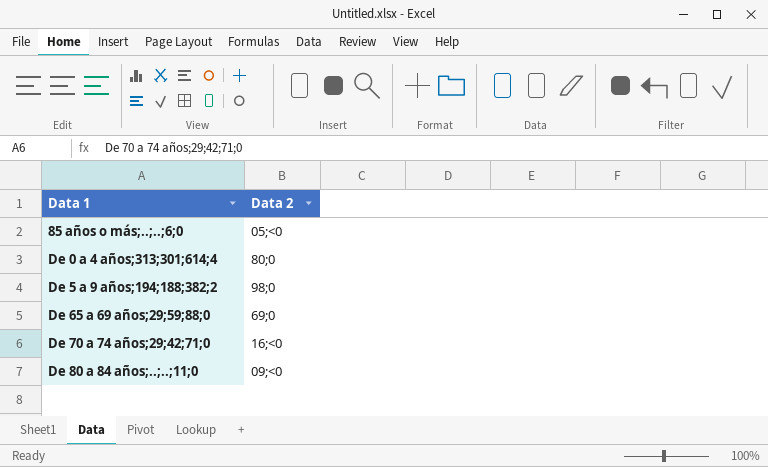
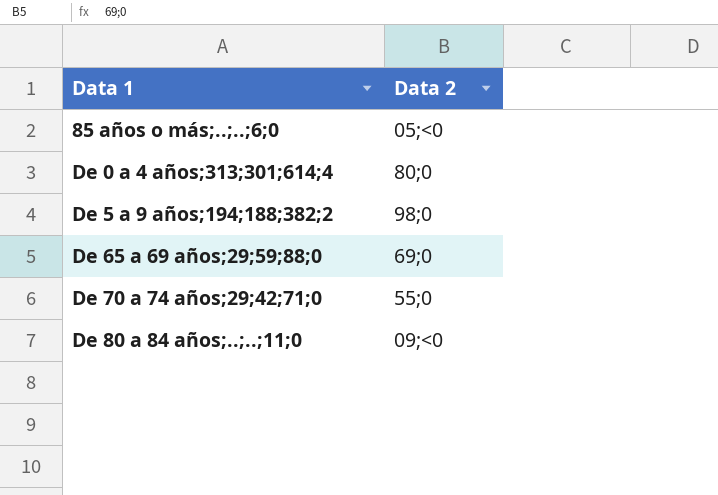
De 70 a 74 años;29;42;71;0 | Data 2: 16;<0 -> 55;0

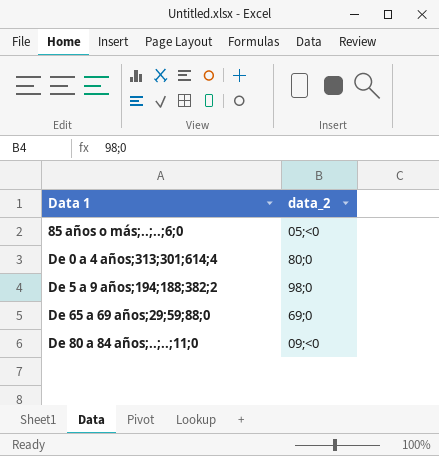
column name: Data 2 -> data_2
row De 70 a 74 años;29;42;71;0: 55;0 -> none

